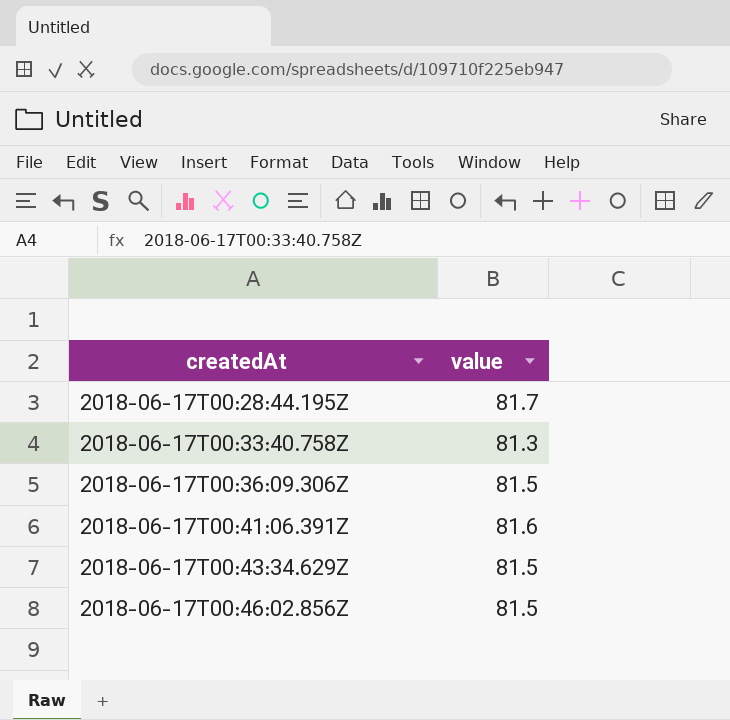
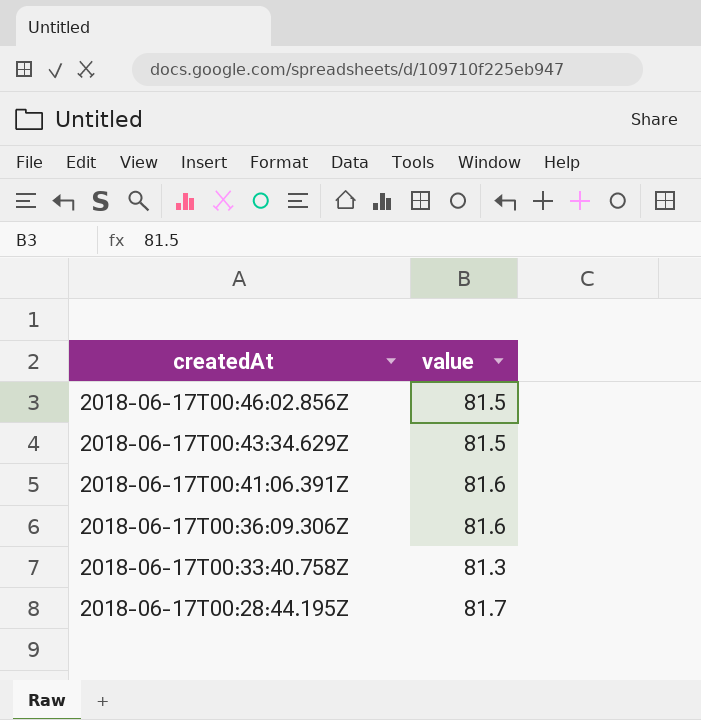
row order: createdAt ascending -> createdAt descending
2018-06-17T00:36:09.306Z | value: 81.5 -> 81.6

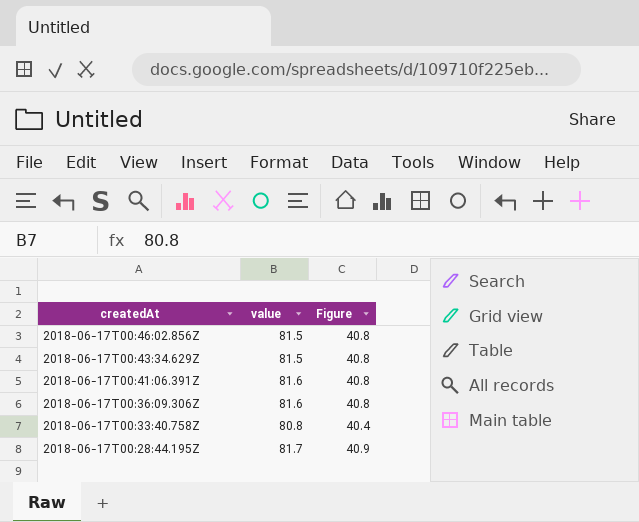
column Figure | formula: none -> [value] * 0.5
2018-06-17T00:33:40.758Z | value: 81.3 -> 80.8

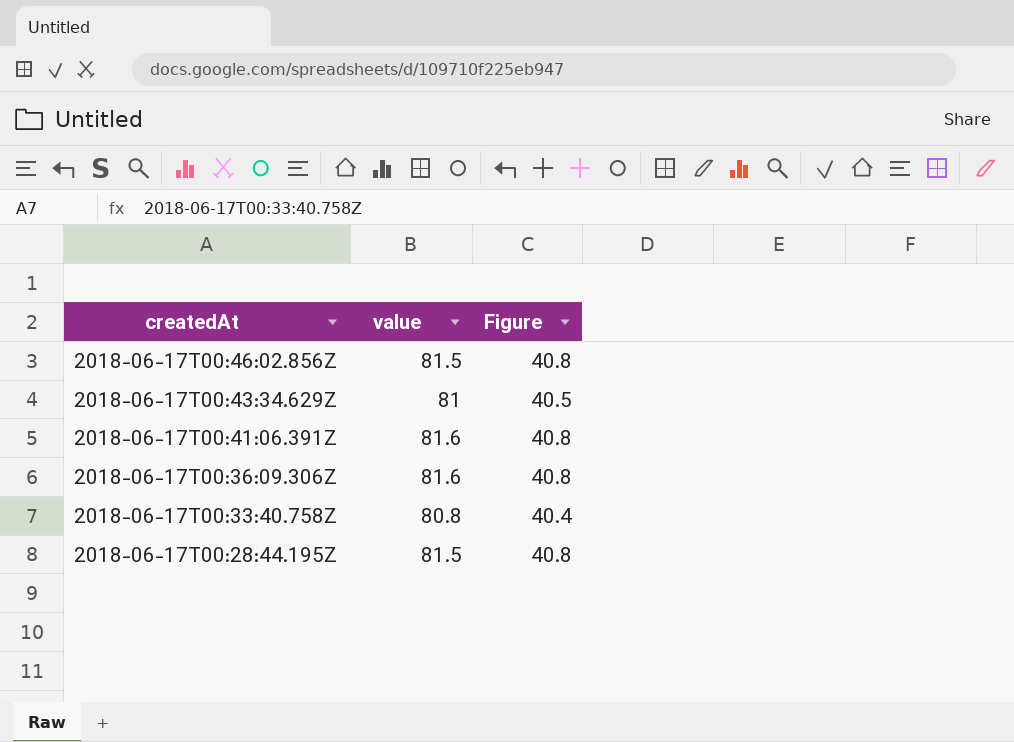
2018-06-17T00:43:34.629Z | value: 81.5 -> 81
2018-06-17T00:43:34.629Z | Figure: 40.8 -> 40.5
2018-06-17T00:28:44.195Z | value: 81.7 -> 81.5
2018-06-17T00:28:44.195Z | Figure: 40.9 -> 40.8

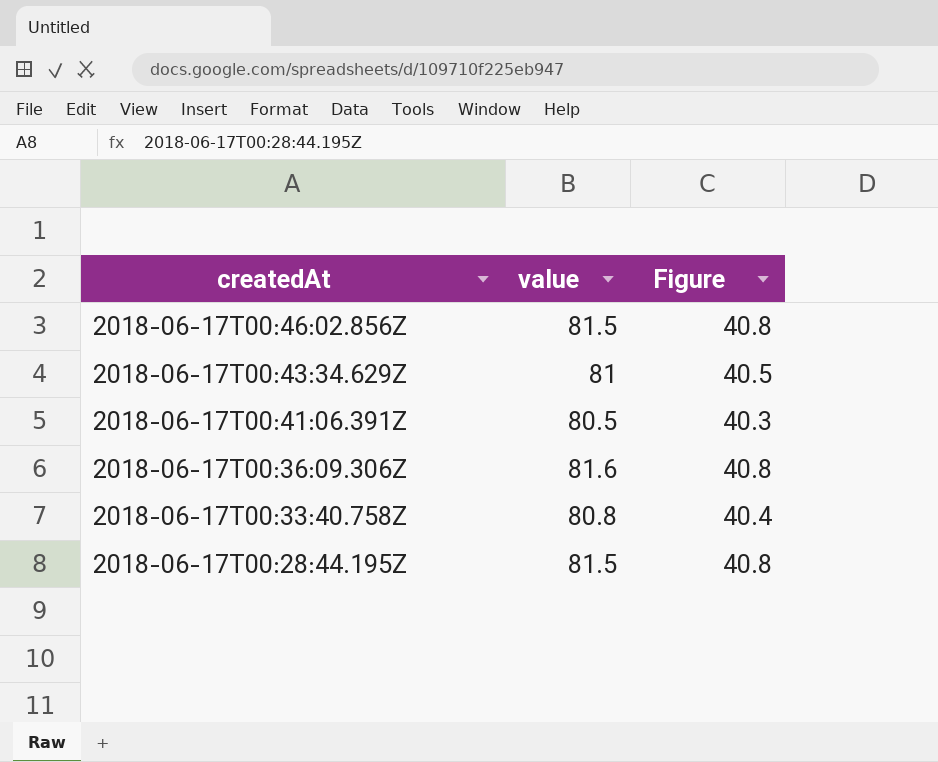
2018-06-17T00:41:06.391Z | value: 81.6 -> 80.5
2018-06-17T00:41:06.391Z | Figure: 40.8 -> 40.3

